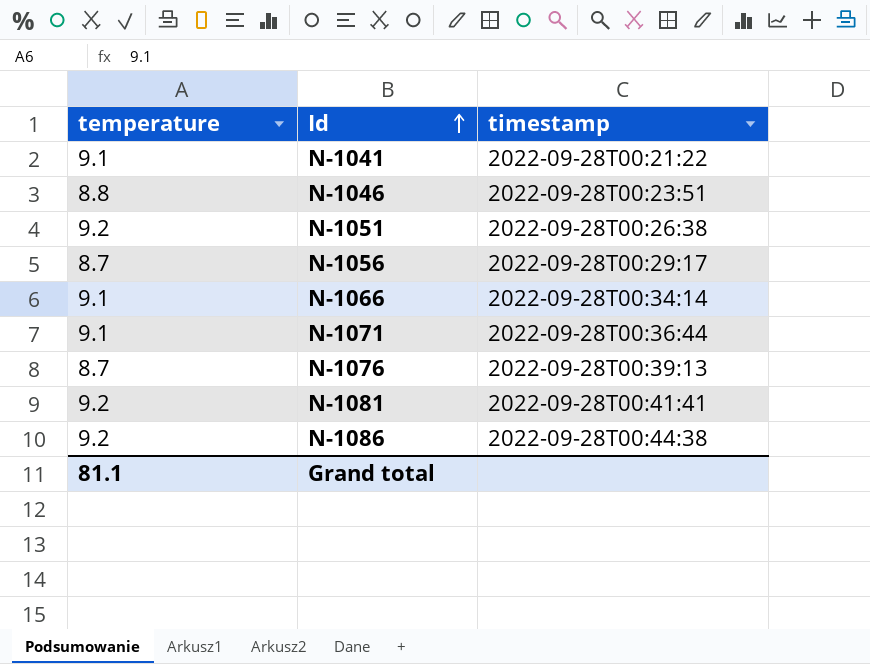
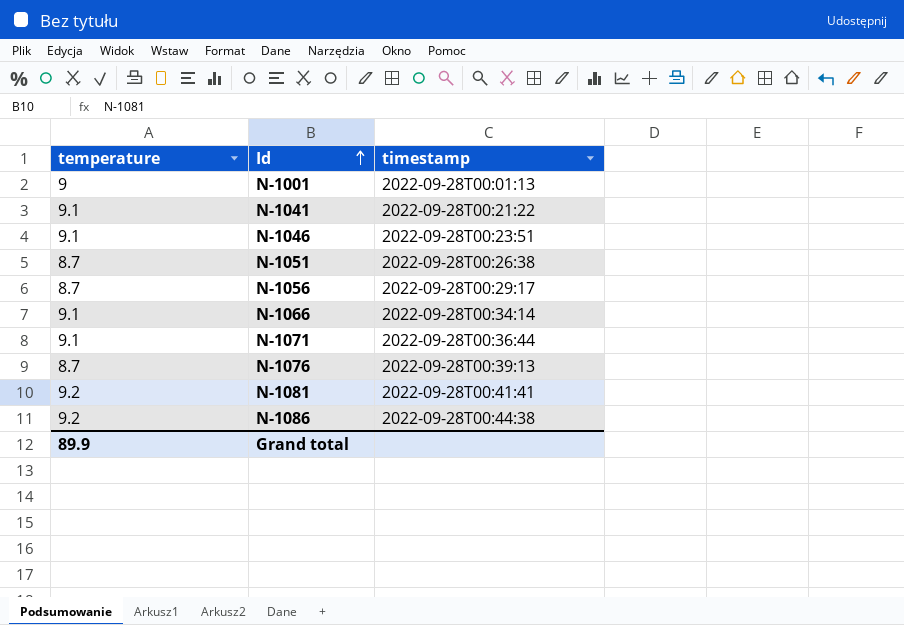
row N-1001: none -> 9 | 2022-09-28T00:01:13
N-1046 | temperature: 8.8 -> 9.1
N-1051 | temperature: 9.2 -> 8.7
Grand total | temperature: 81.1 -> 89.9

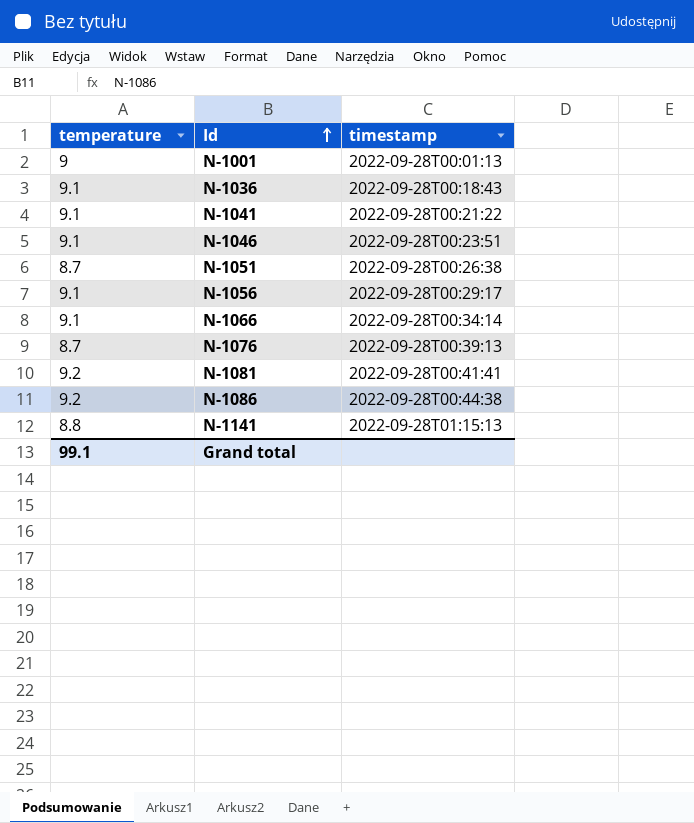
row N-1071: 9.1 | 2022-09-28T00:36:44 -> none
row N-1036: none -> 9.1 | 2022-09-28T00:18:43
N-1056 | temperature: 8.7 -> 9.1
row N-1141: none -> 8.8 | 2022-09-28T01:15:13
Grand total | temperature: 89.9 -> 99.1

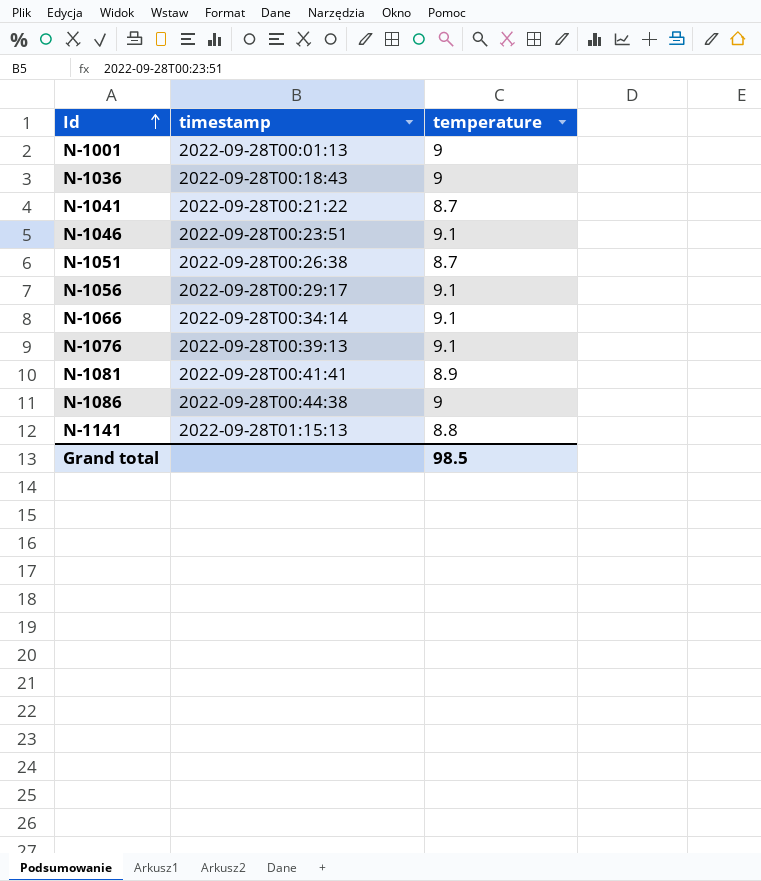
column temperature | position: 1 -> 3
N-1036 | temperature: 9.1 -> 9
N-1041 | temperature: 9.1 -> 8.7
N-1076 | temperature: 8.7 -> 9.1
N-1081 | temperature: 9.2 -> 8.9
N-1086 | temperature: 9.2 -> 9
Grand total | temperature: 99.1 -> 98.5

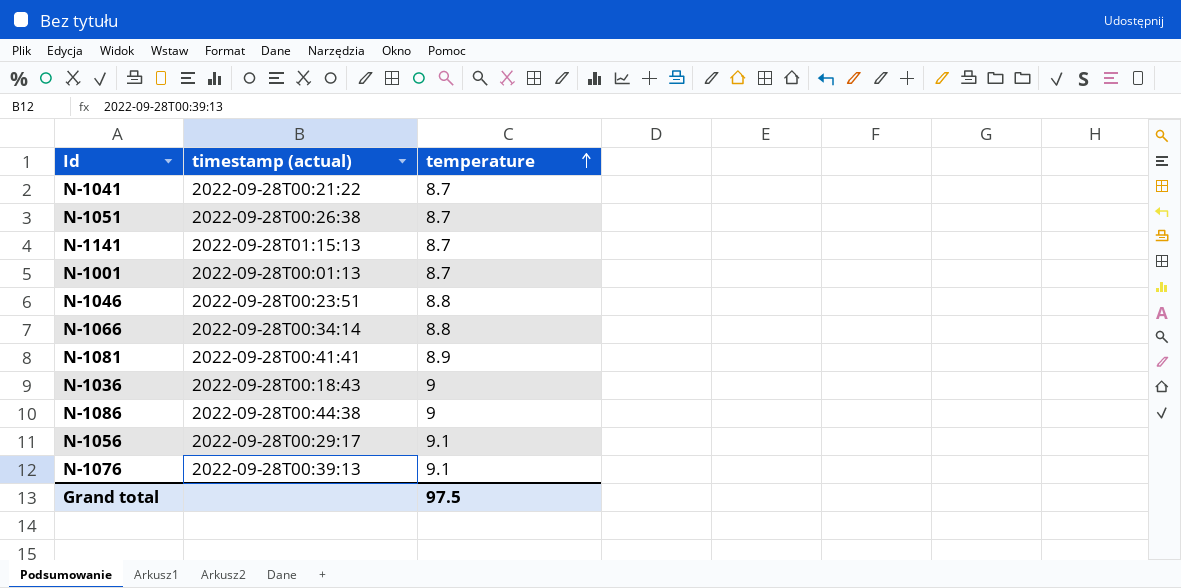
row order: Id ascending -> temperature ascending
column name: timestamp -> timestamp (actual)
N-1141 | temperature: 8.8 -> 8.7
N-1001 | temperature: 9 -> 8.7
N-1046 | temperature: 9.1 -> 8.8
N-1066 | temperature: 9.1 -> 8.8
Grand total | temperature: 98.5 -> 97.5

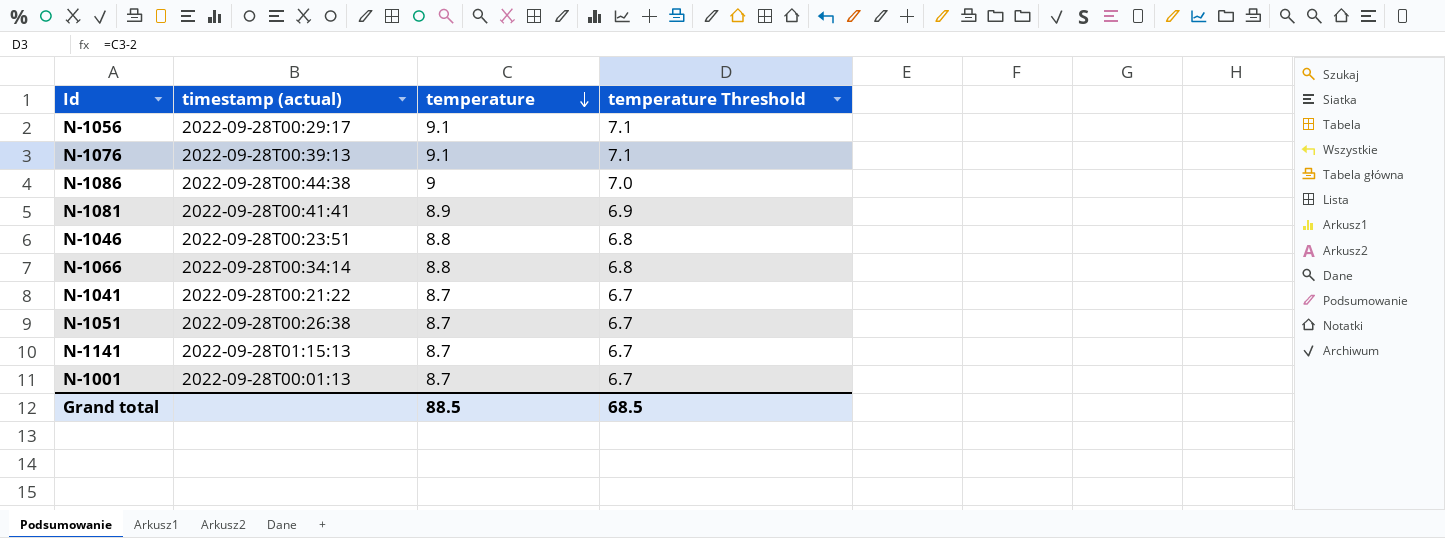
row order: temperature ascending -> temperature descending
column temperature Threshold | formula: none -> [temperature] - 2
row N-1036: 2022-09-28T00:18:43 | 9 -> none
Grand total | temperature: 97.5 -> 88.5

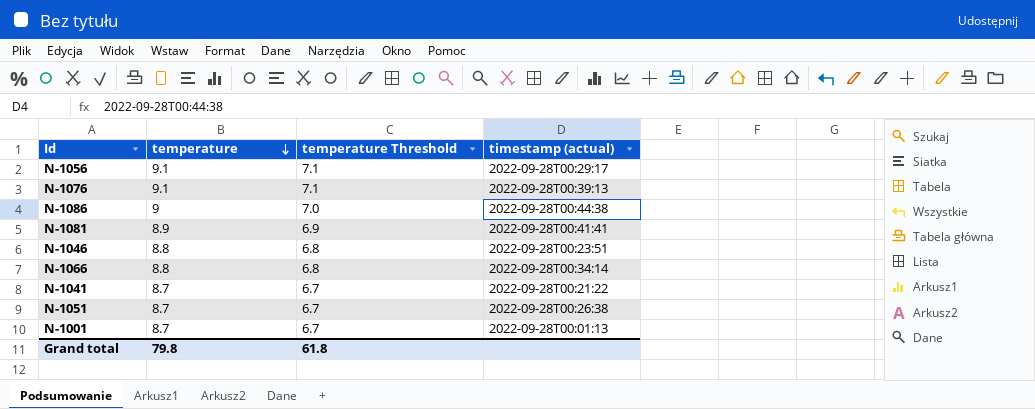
column timestamp (actual) | position: 2 -> 4
row N-1141: 2022-09-28T01:15:13 | 8.7 | 6.7 -> none
Grand total | temperature: 88.5 -> 79.8
Grand total | temperature Threshold: 68.5 -> 61.8

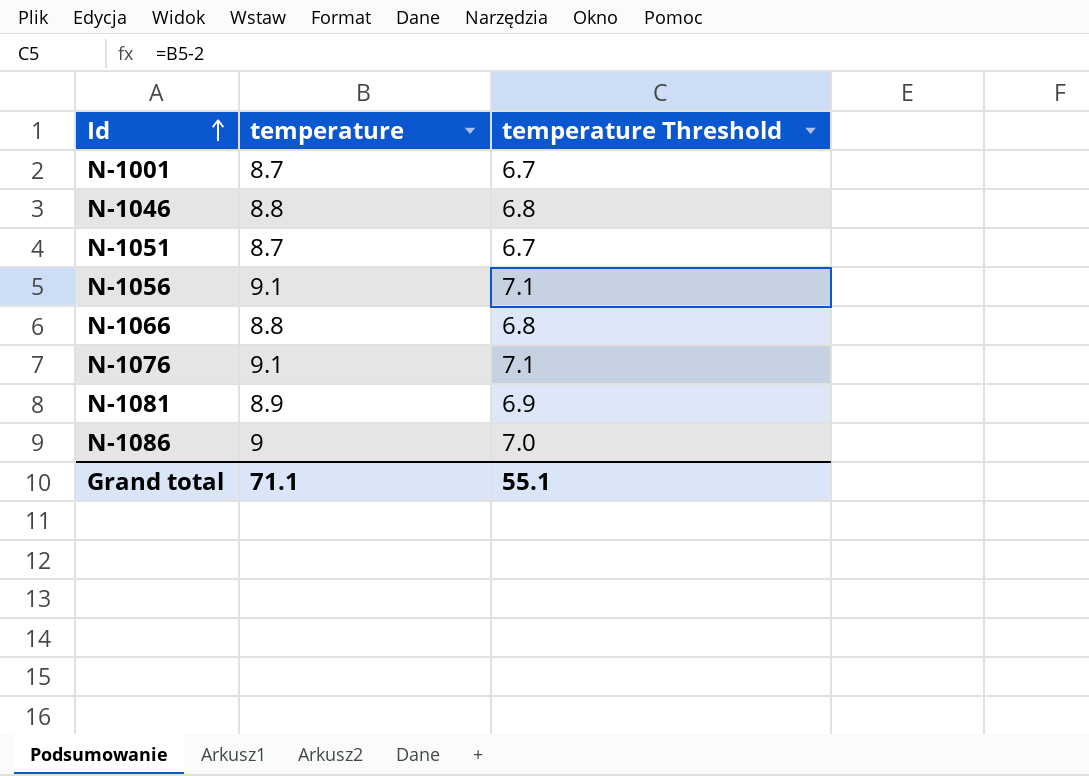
row order: temperature descending -> Id ascending
column timestamp (actual) | position: 4 -> none
row N-1041: 8.7 | 6.7 | 2022-09-28T00:21:22 -> none
Grand total | temperature: 79.8 -> 71.1
Grand total | temperature Threshold: 61.8 -> 55.1

